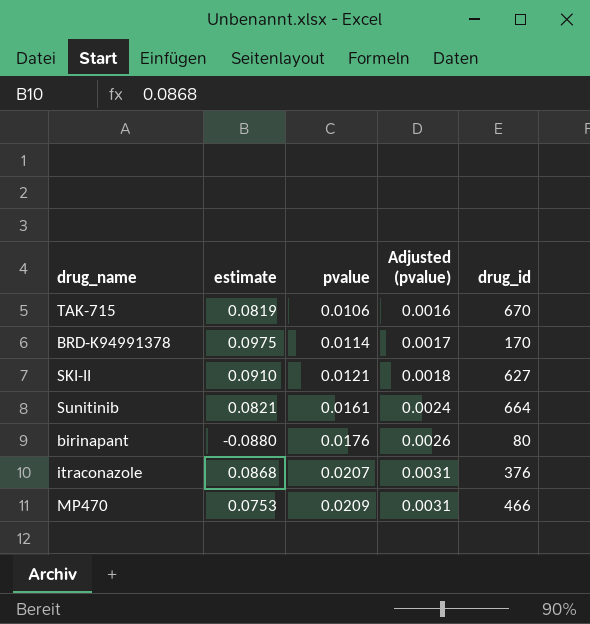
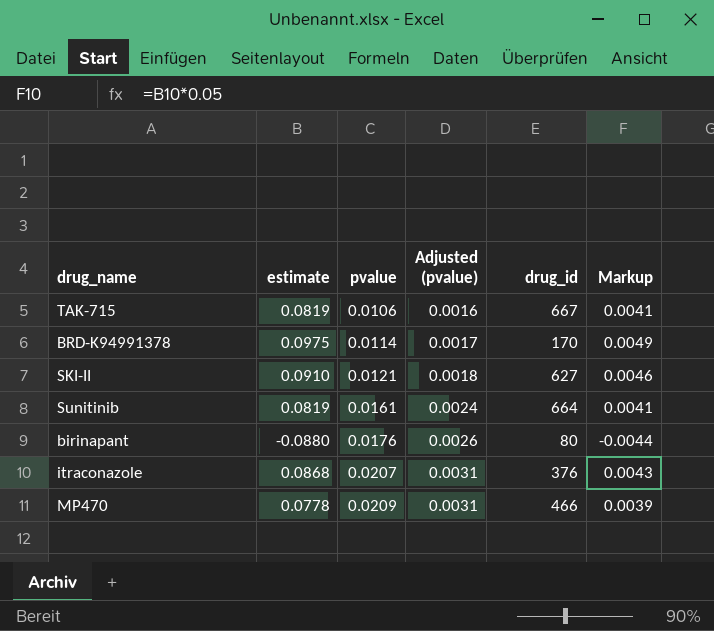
column Markup | formula: none -> [estimate] * 0.05
TAK-715 | drug_id: 670 -> 667
Sunitinib | estimate: 0.0821 -> 0.0819
MP470 | estimate: 0.0753 -> 0.0778

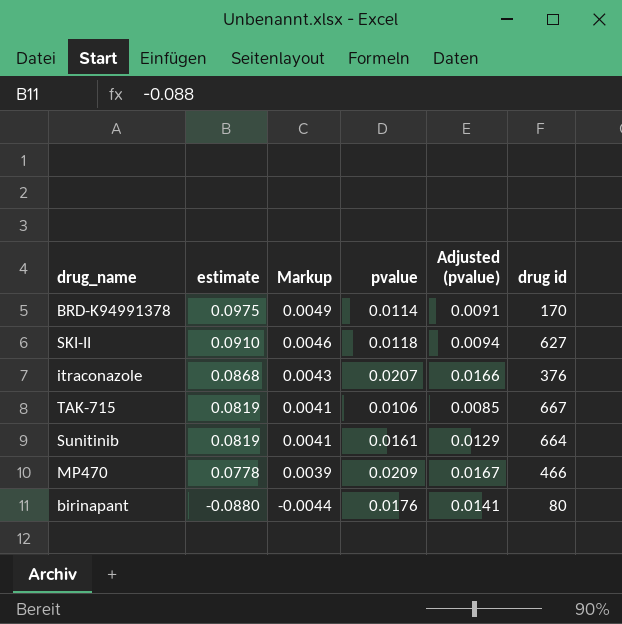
row order: pvalue ascending -> estimate descending
column Markup | position: 6 -> 3
column Adjusted (pvalue) | formula: [pvalue] * 0.15 -> [pvalue] * 0.8
column name: drug_id -> drug id
SKI-II | pvalue: 0.0121 -> 0.0118

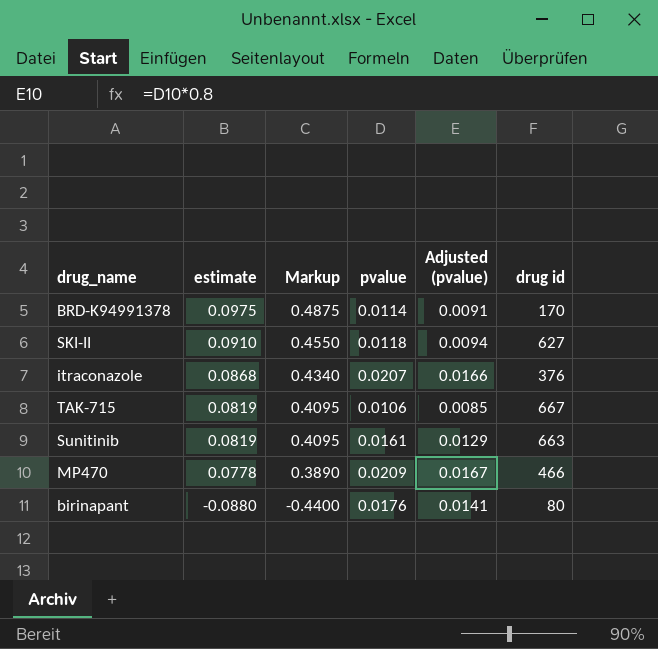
column Markup | formula: [estimate] * 0.05 -> [estimate] * 5
Sunitinib | drug id: 664 -> 663

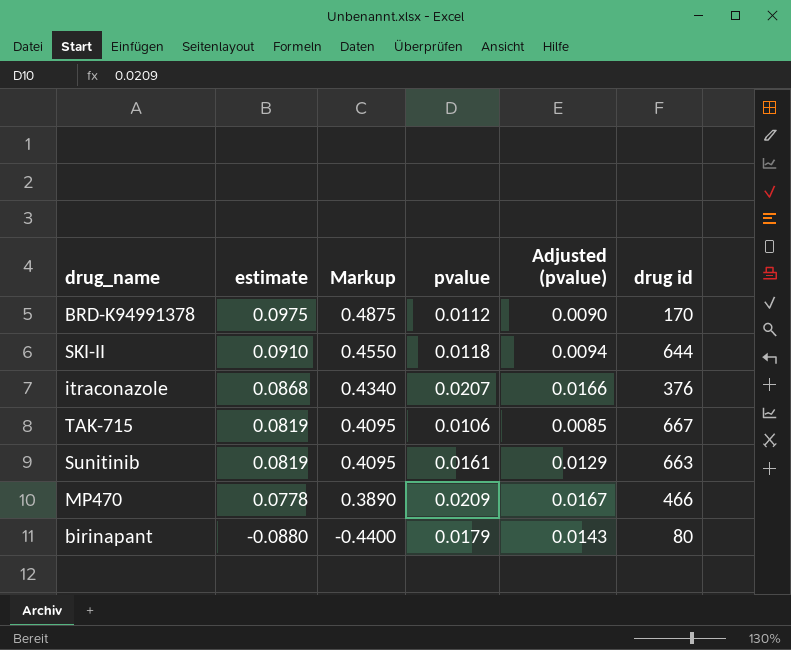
BRD-K94991378 | pvalue: 0.0114 -> 0.0112
BRD-K94991378 | Adjusted (pvalue): 0.0091 -> 0.0090
SKI-II | drug id: 627 -> 644
birinapant | pvalue: 0.0176 -> 0.0179
birinapant | Adjusted (pvalue): 0.0141 -> 0.0143

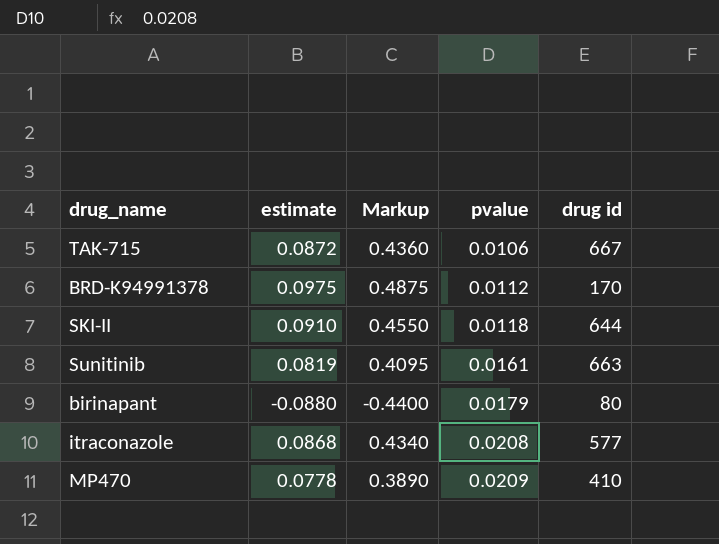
row order: estimate descending -> pvalue ascending
column Adjusted (pvalue) | formula: [pvalue] * 0.8 -> none
TAK-715 | estimate: 0.0819 -> 0.0872
TAK-715 | Markup: 0.4095 -> 0.4360
itraconazole | pvalue: 0.0207 -> 0.0208
itraconazole | drug id: 376 -> 577
MP470 | drug id: 466 -> 410

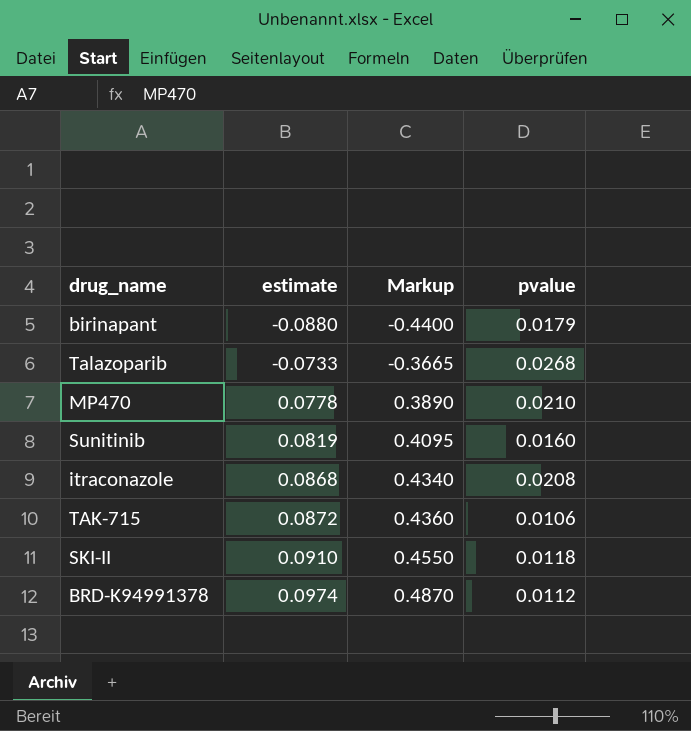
row order: pvalue ascending -> estimate ascending
column drug id | position: 5 -> none
row Talazoparib: none -> -0.0733 | -0.3665 | 0.0268
MP470 | pvalue: 0.0209 -> 0.0210
Sunitinib | pvalue: 0.0161 -> 0.0160
BRD-K94991378 | estimate: 0.0975 -> 0.0974
BRD-K94991378 | Markup: 0.4875 -> 0.4870

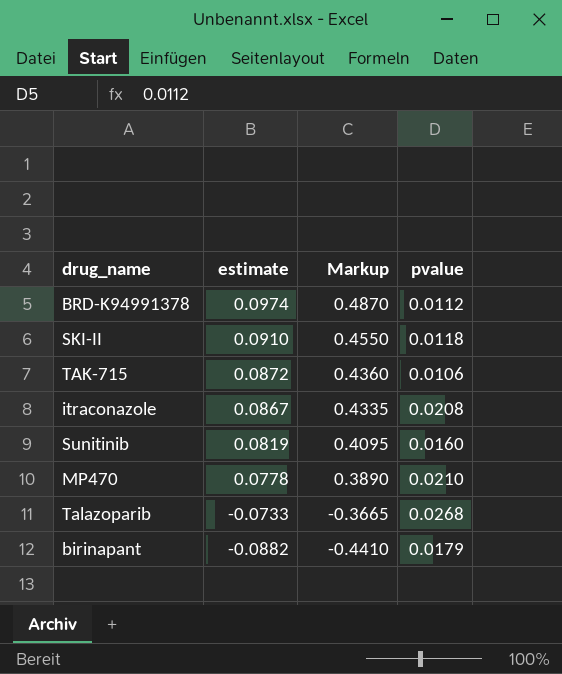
row order: estimate ascending -> estimate descending
itraconazole | estimate: 0.0868 -> 0.0867
itraconazole | Markup: 0.4340 -> 0.4335
birinapant | estimate: -0.0880 -> -0.0882
birinapant | Markup: -0.4400 -> -0.4410

